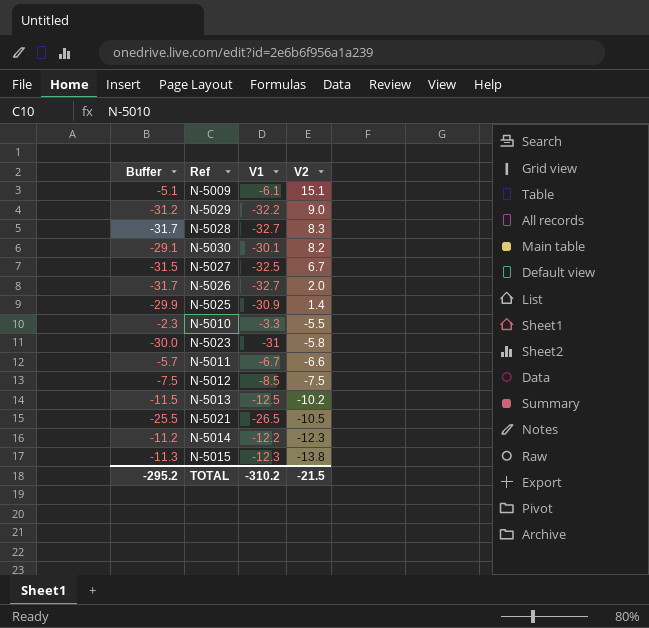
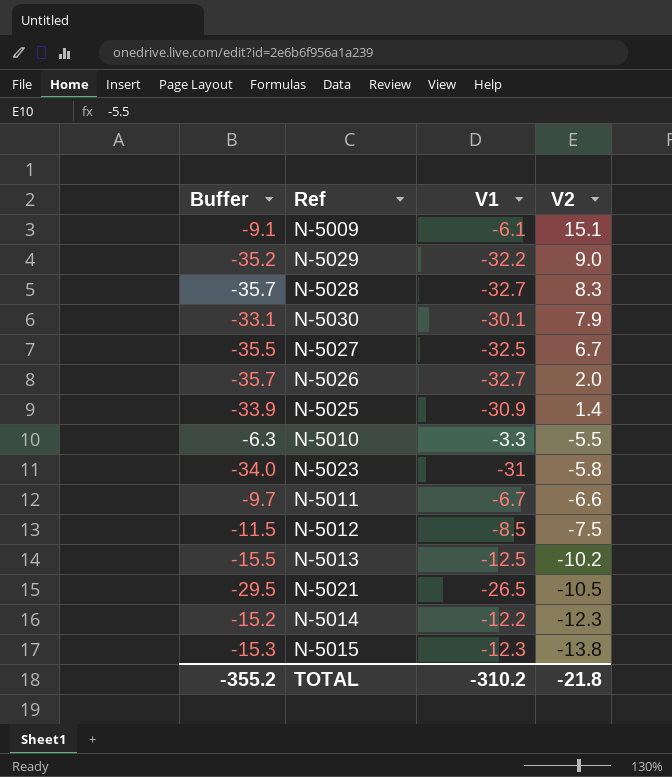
column Buffer | formula: [V1] + 1 -> [V1] - 3
N-5030 | V2: 8.2 -> 7.9
TOTAL | Buffer: -295.2 -> -355.2
TOTAL | V2: -21.5 -> -21.8

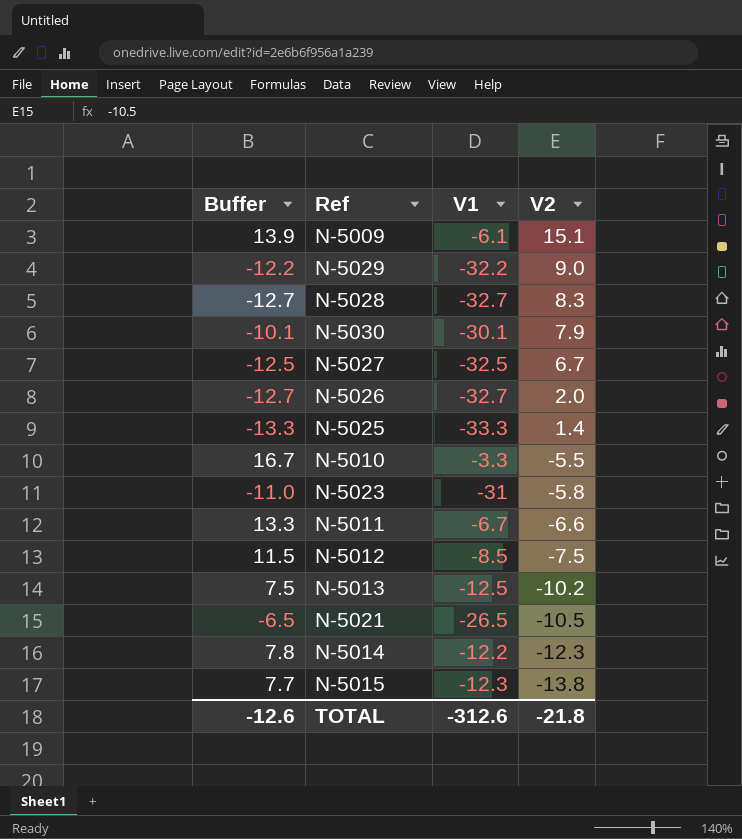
column Buffer | formula: [V1] - 3 -> [V1] + 20
N-5025 | V1: -30.9 -> -33.3
TOTAL | Buffer: -355.2 -> -12.6
TOTAL | V1: -310.2 -> -312.6

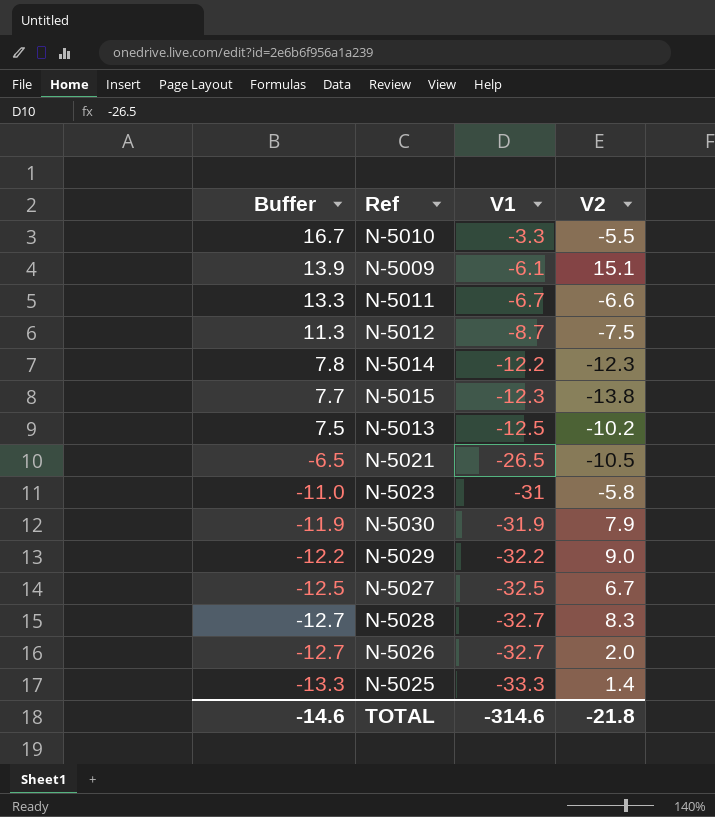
row order: V2 descending -> Buffer descending
N-5012 | Buffer: 11.5 -> 11.3
N-5012 | V1: -8.5 -> -8.7
N-5030 | Buffer: -10.1 -> -11.9
N-5030 | V1: -30.1 -> -31.9
TOTAL | Buffer: -12.6 -> -14.6
TOTAL | V1: -312.6 -> -314.6

